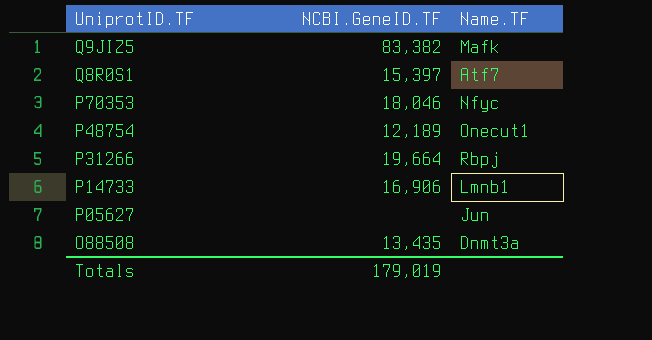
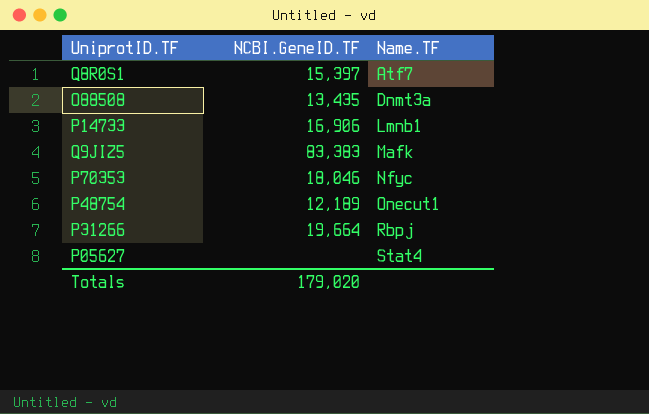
row order: UniprotID.TF descending -> Name.TF ascending
Q9JIZ5 | NCBI.GeneID.TF: 83,382 -> 83,383
P05627 | Name.TF: Jun -> Stat4
Totals | NCBI.GeneID.TF: 179,019 -> 179,020

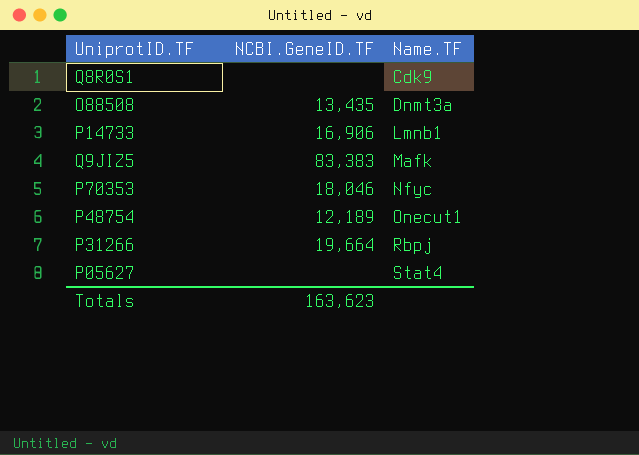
Q8R0S1 | NCBI.GeneID.TF: 15,397 -> none
Q8R0S1 | Name.TF: Atf7 -> Cdk9
Totals | NCBI.GeneID.TF: 179,020 -> 163,623

